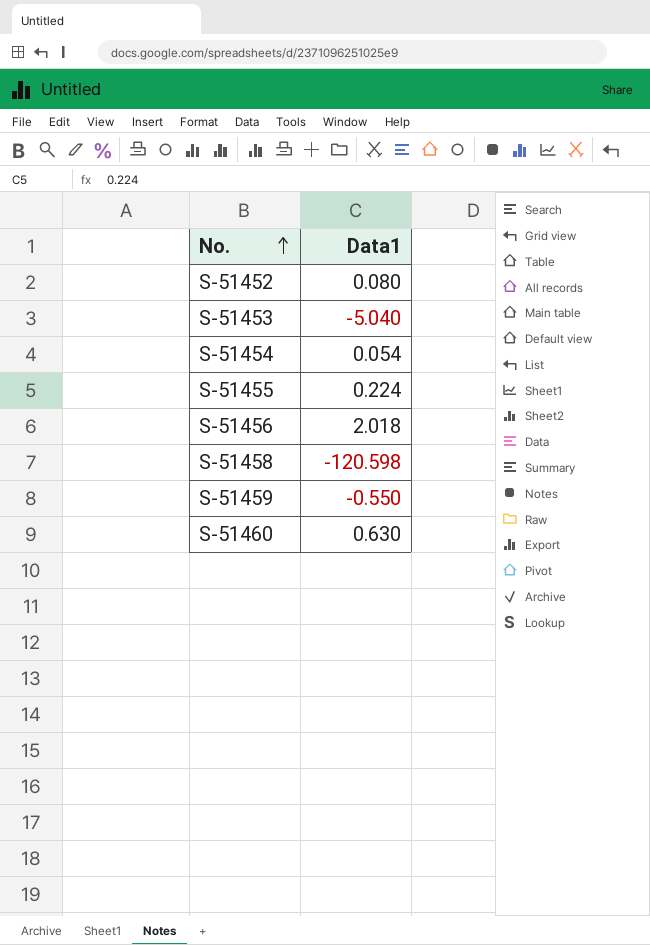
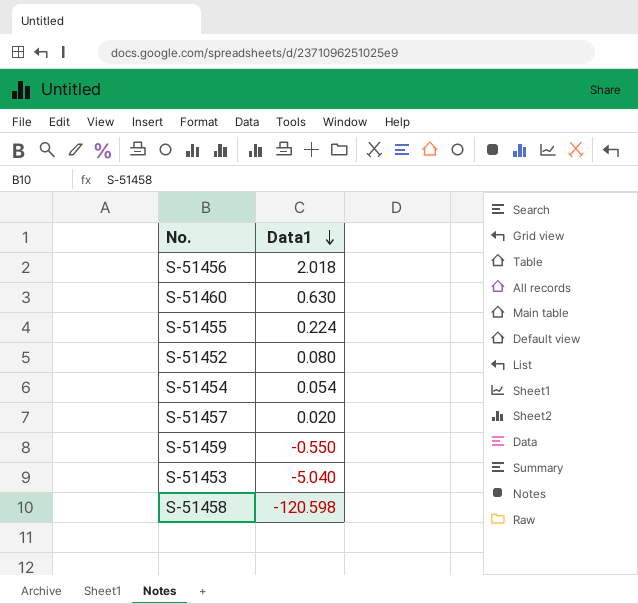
row order: No. ascending -> Data1 descending
row S-51457: none -> 0.020

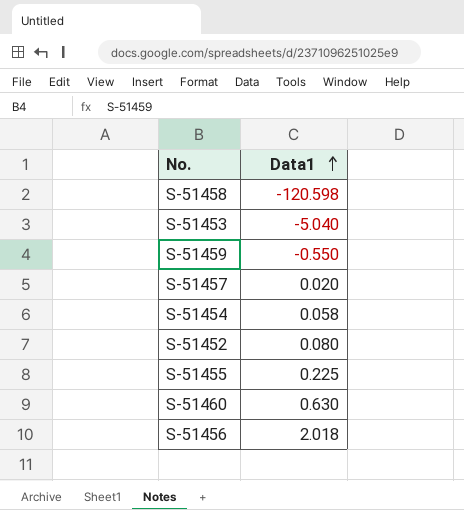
row order: Data1 descending -> Data1 ascending
S-51454 | Data1: 0.054 -> 0.058
S-51455 | Data1: 0.224 -> 0.225

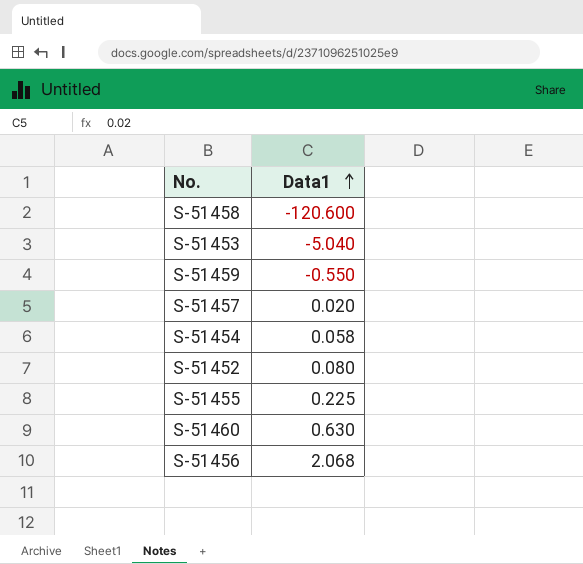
S-51458 | Data1: -120.598 -> -120.600
S-51456 | Data1: 2.018 -> 2.068

